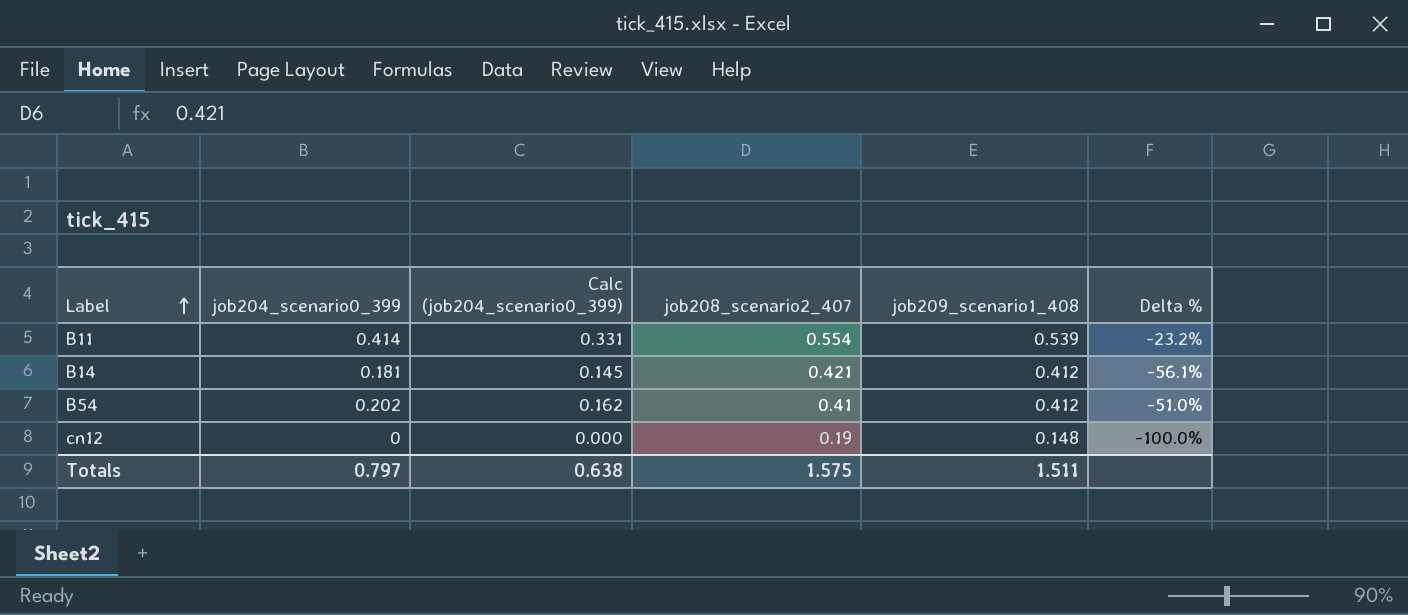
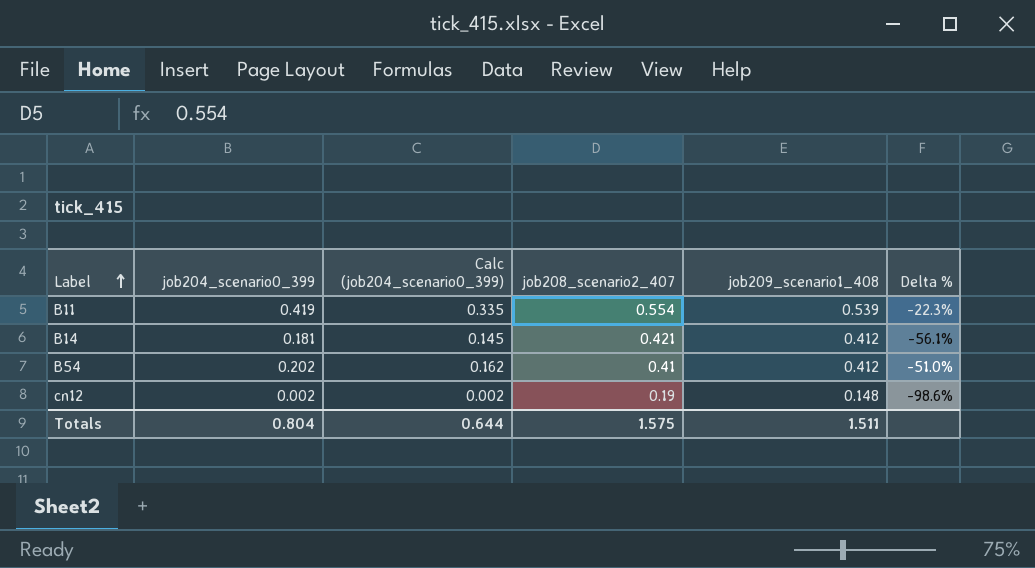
B11 | job204_scenario0_399: 0.414 -> 0.419
B11 | Calc (job204_scenario0_399): 0.331 -> 0.335
B11 | Delta %: -23.2% -> -22.3%
cn12 | job204_scenario0_399: 0 -> 0.002
cn12 | Calc (job204_scenario0_399): 0.000 -> 0.002
cn12 | Delta %: -100.0% -> -98.6%
Totals | job204_scenario0_399: 0.797 -> 0.804
Totals | Calc (job204_scenario0_399): 0.638 -> 0.644

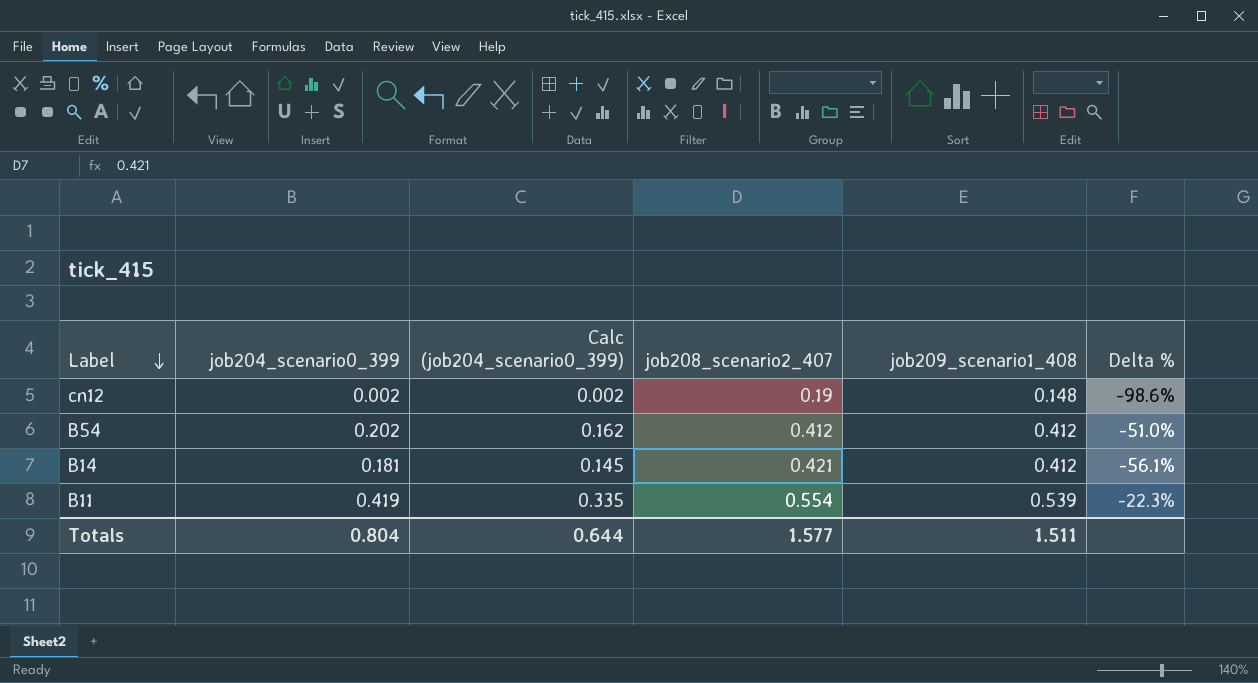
row order: Label ascending -> Label descending
B54 | job208_scenario2_407: 0.41 -> 0.412
Totals | job208_scenario2_407: 1.575 -> 1.577

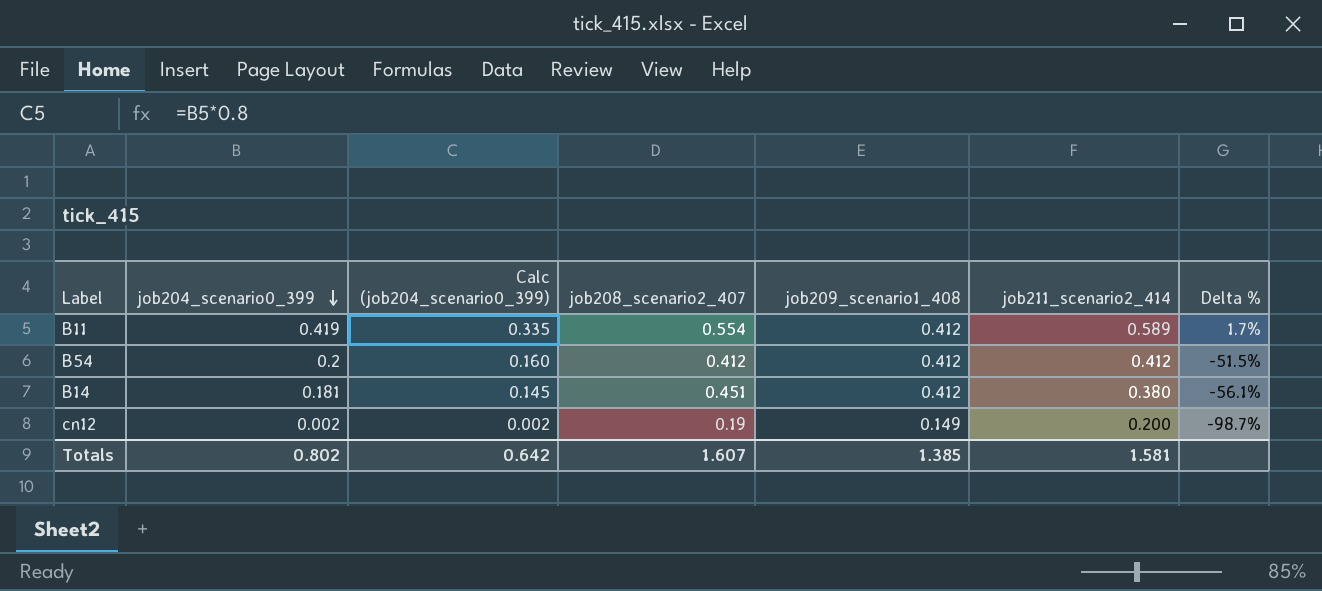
row order: Label descending -> job204_scenario0_399 descending
column job211_scenario2_414 | position: none -> 6
B11 | job209_scenario1_408: 0.539 -> 0.412
B11 | Delta %: -22.3% -> 1.7%
B54 | job204_scenario0_399: 0.202 -> 0.2
B54 | Calc (job204_scenario0_399): 0.162 -> 0.160
B54 | Delta %: -51.0% -> -51.5%
B14 | job208_scenario2_407: 0.421 -> 0.451
cn12 | job209_scenario1_408: 0.148 -> 0.149
cn12 | Delta %: -98.6% -> -98.7%
Totals | job204_scenario0_399: 0.804 -> 0.802
Totals | Calc (job204_scenario0_399): 0.644 -> 0.642
Totals | job208_scenario2_407: 1.577 -> 1.607
Totals | job209_scenario1_408: 1.511 -> 1.385

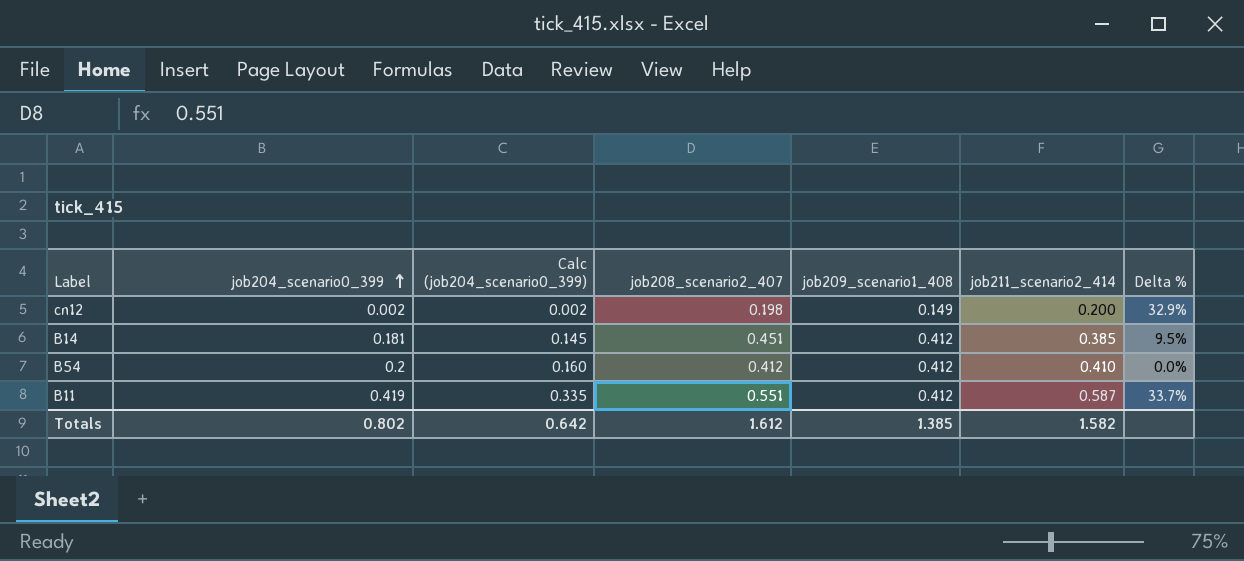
row order: job204_scenario0_399 descending -> job204_scenario0_399 ascending
column Delta % | formula: ([job204_scenario0_399] - [job209_scenario1_408]) / [job209_scenario1_408] -> ([job208_scenario2_407] - [job209_scenario1_408]) / [job209_scenario1_408]
cn12 | job208_scenario2_407: 0.19 -> 0.198
B14 | job211_scenario2_414: 0.380 -> 0.385
B54 | job211_scenario2_414: 0.412 -> 0.410
B11 | job208_scenario2_407: 0.554 -> 0.551
B11 | job211_scenario2_414: 0.589 -> 0.587
Totals | job208_scenario2_407: 1.607 -> 1.612
Totals | job211_scenario2_414: 1.581 -> 1.582

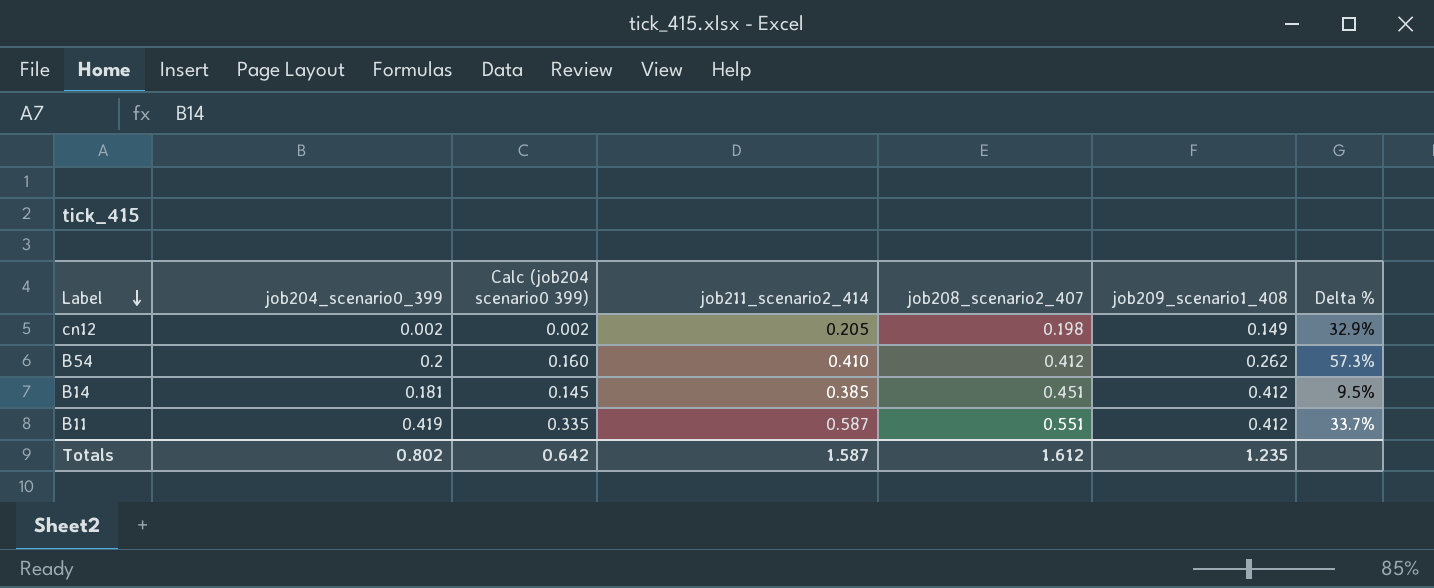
row order: job204_scenario0_399 ascending -> Label descending
column name: Calc (job204_scenario0_399) -> Calc (job204 scenario0 399)
column job211_scenario2_414 | position: 6 -> 4
cn12 | job211_scenario2_414: 0.200 -> 0.205
B54 | job209_scenario1_408: 0.412 -> 0.262
B54 | Delta %: 0.0% -> 57.3%
Totals | job211_scenario2_414: 1.582 -> 1.587
Totals | job209_scenario1_408: 1.385 -> 1.235

